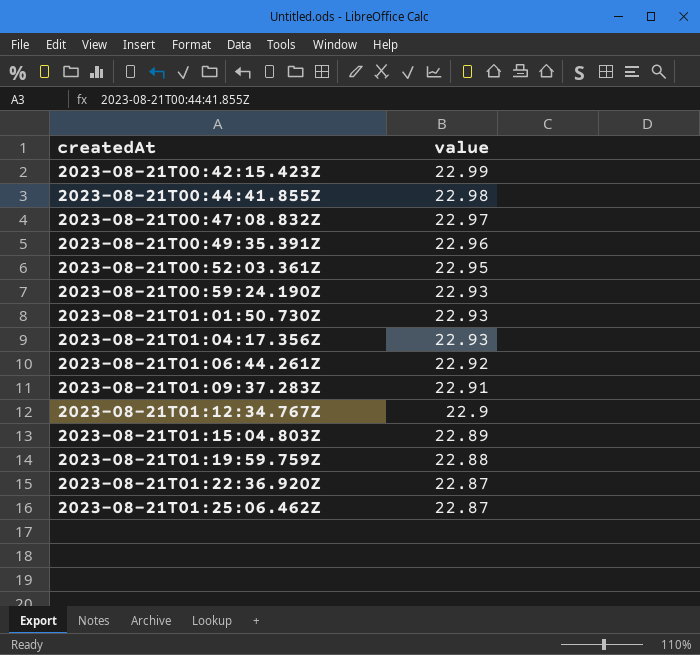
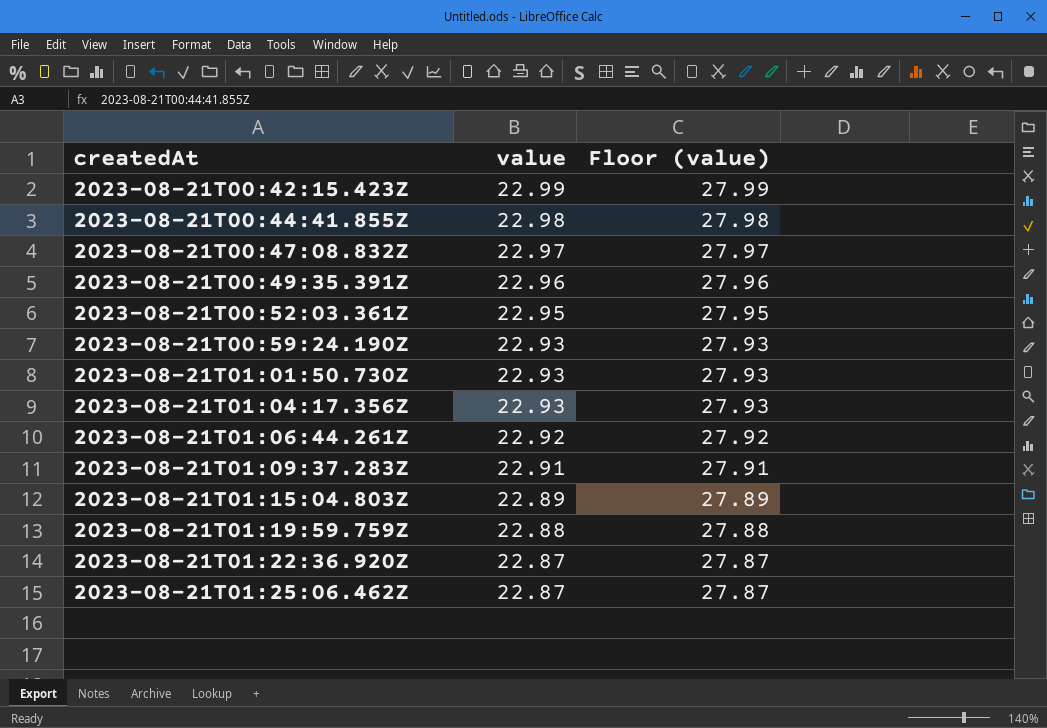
column Floor (value) | formula: none -> [value] + 5
row 2023-08-21T01:12:34.767Z: 22.9 -> none

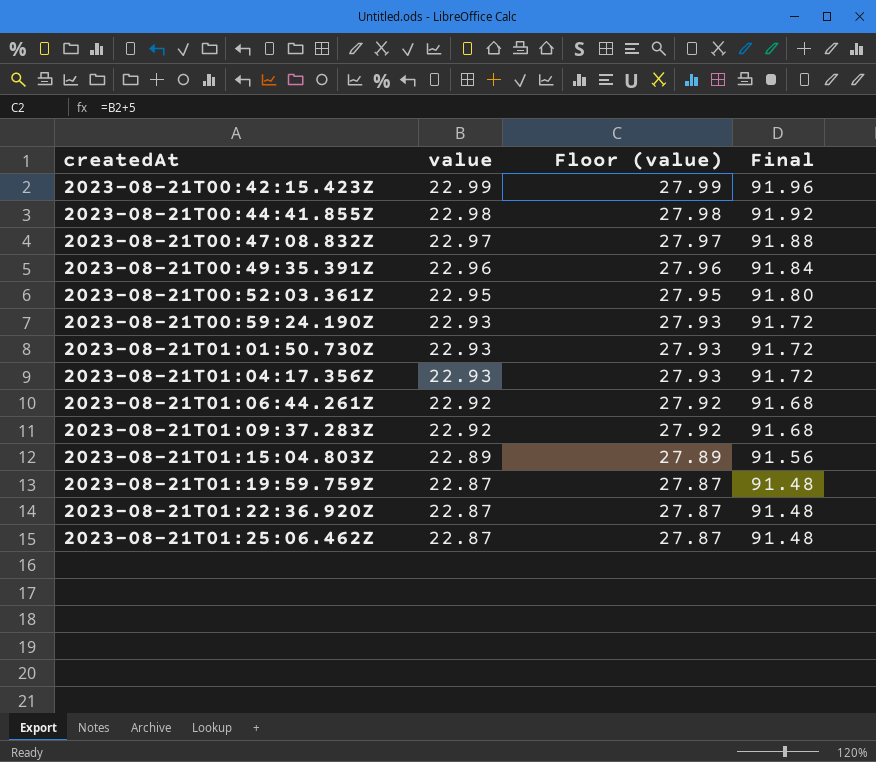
column Final | formula: none -> [value] * 4
2023-08-21T01:09:37.283Z | value: 22.91 -> 22.92
2023-08-21T01:09:37.283Z | Floor (value): 27.91 -> 27.92
2023-08-21T01:19:59.759Z | value: 22.88 -> 22.87
2023-08-21T01:19:59.759Z | Floor (value): 27.88 -> 27.87

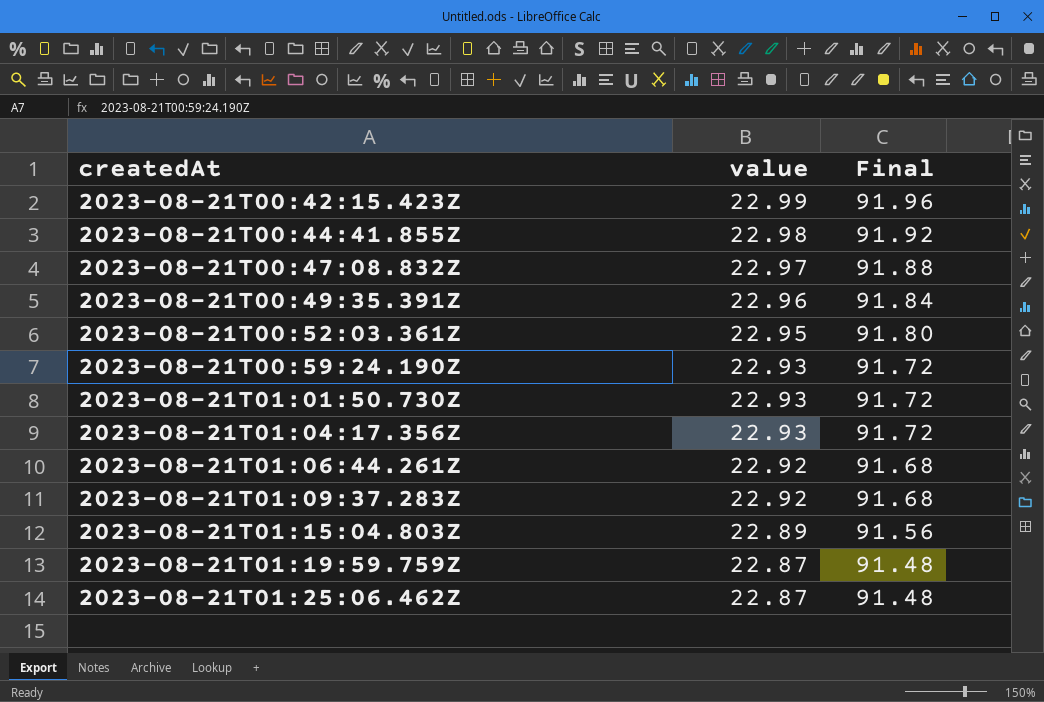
column Floor (value) | formula: [value] + 5 -> none
row 2023-08-21T01:22:36.920Z: 22.87 | 27.87 | 91.48 -> none

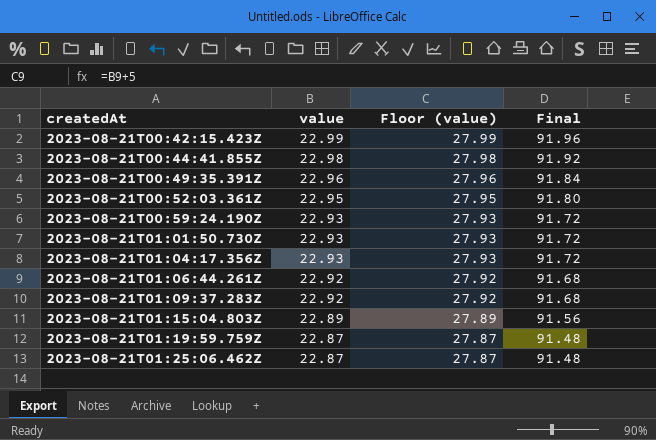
column Floor (value) | formula: none -> [value] + 5
row 2023-08-21T00:47:08.832Z: 22.97 | 91.88 -> none

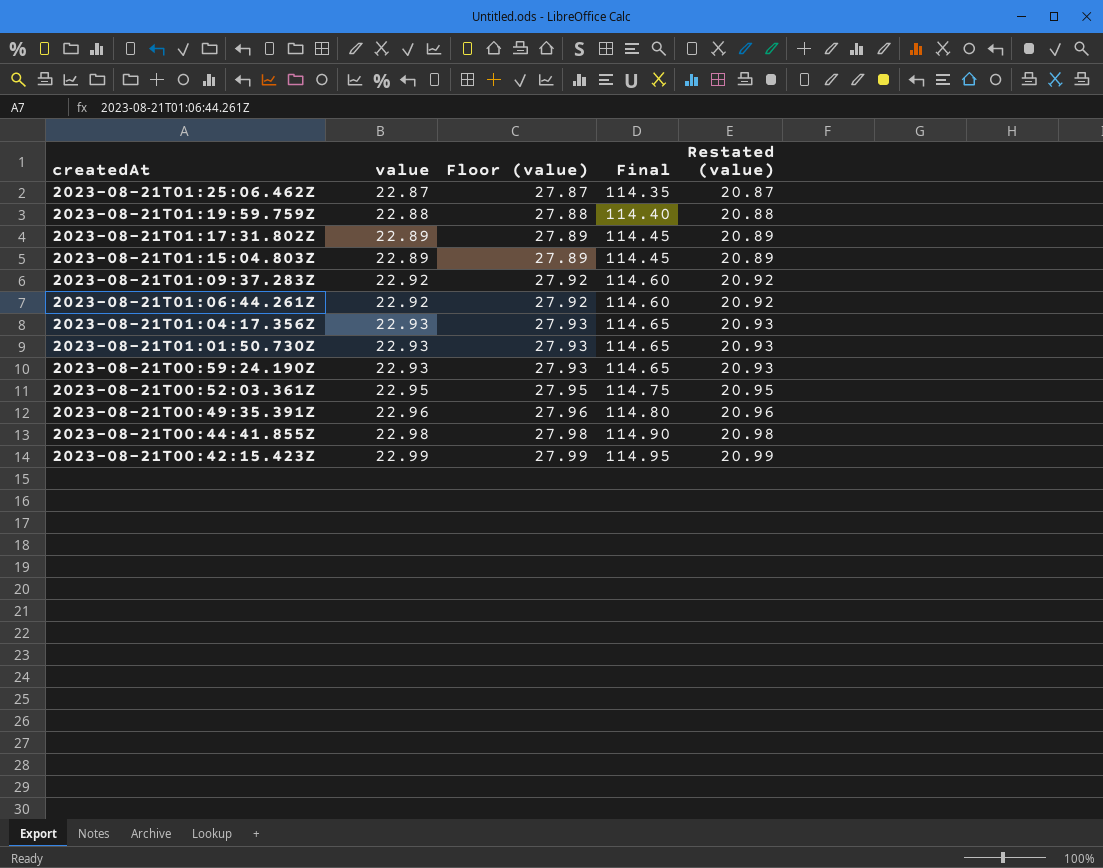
row order: createdAt ascending -> createdAt descending
column Final | formula: [value] * 4 -> [value] * 5
column Restated (value) | formula: none -> [value] - 2
2023-08-21T01:19:59.759Z | value: 22.87 -> 22.88
2023-08-21T01:19:59.759Z | Floor (value): 27.87 -> 27.88
row 2023-08-21T01:17:31.802Z: none -> 22.89 | 27.89 | 114.45 | 20.89

